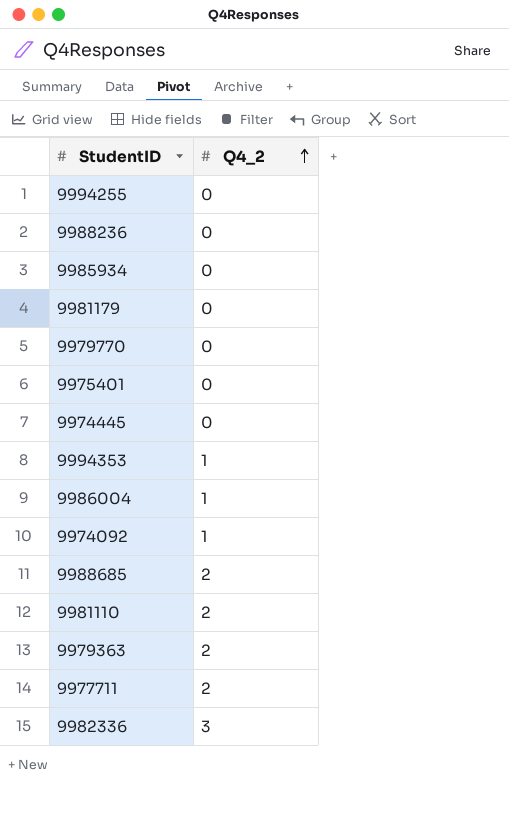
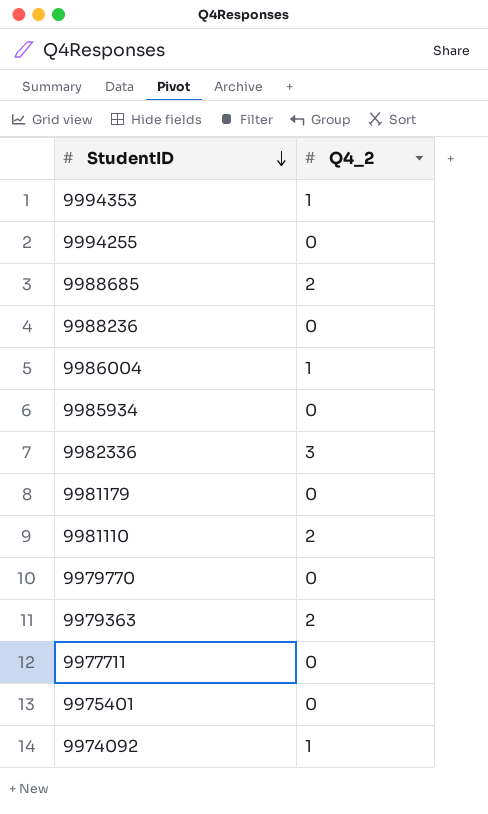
row order: Q4_2 ascending -> StudentID descending
row 9974445: 0 -> none
9977711 | Q4_2: 2 -> 0

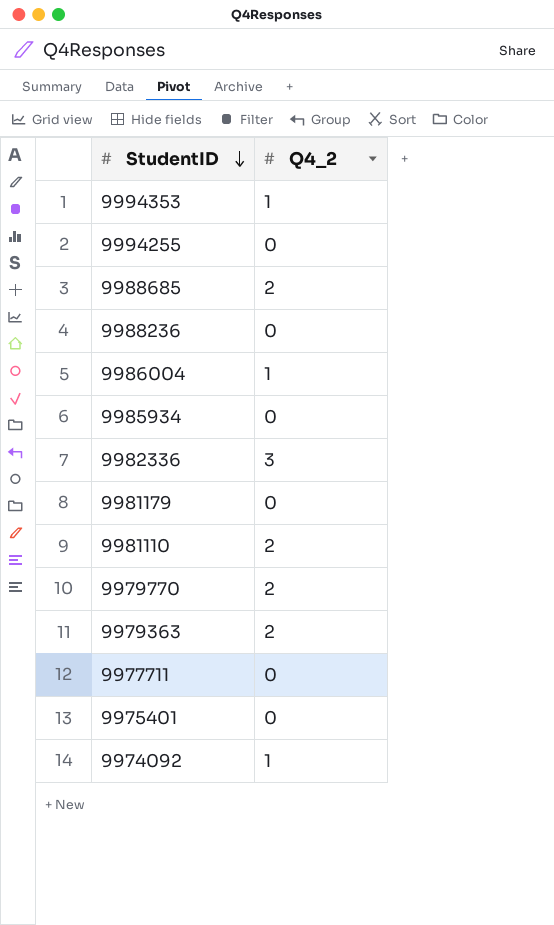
9979770 | Q4_2: 0 -> 2

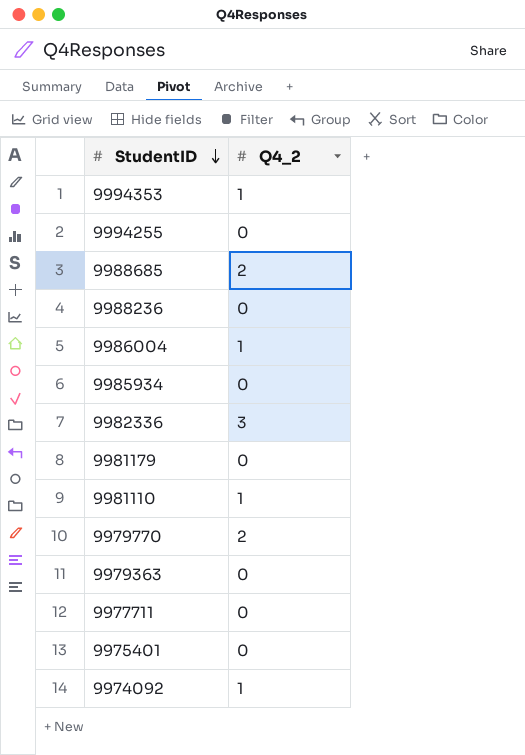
9981110 | Q4_2: 2 -> 1
9979363 | Q4_2: 2 -> 0

